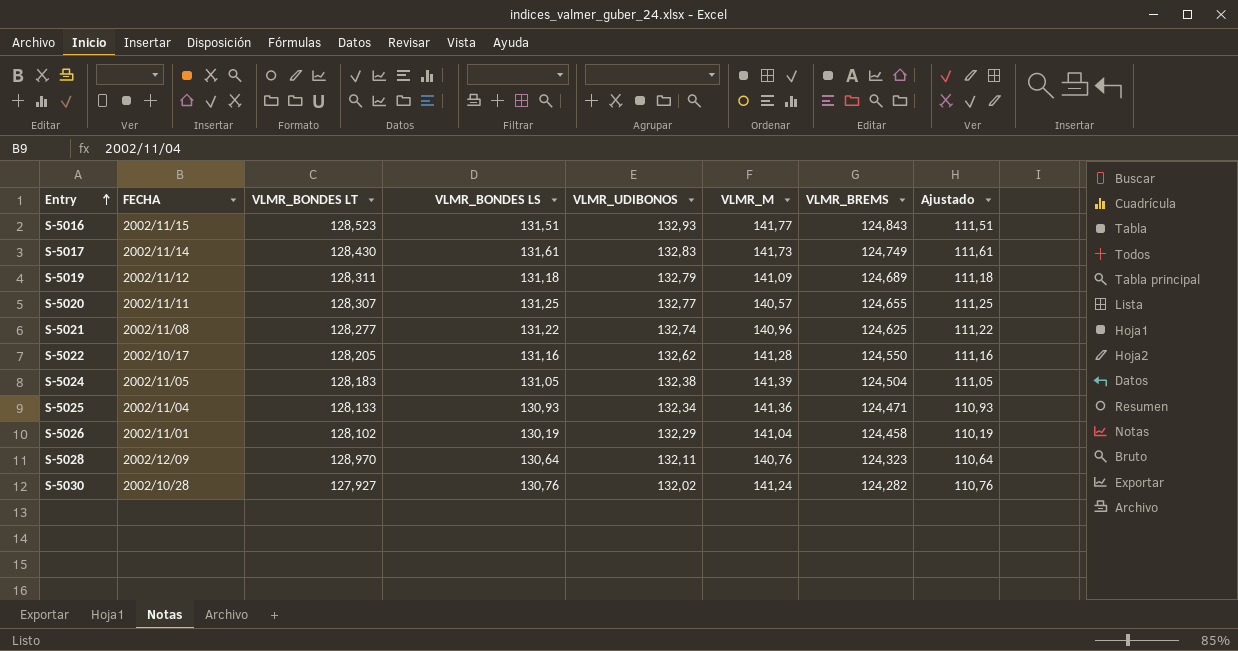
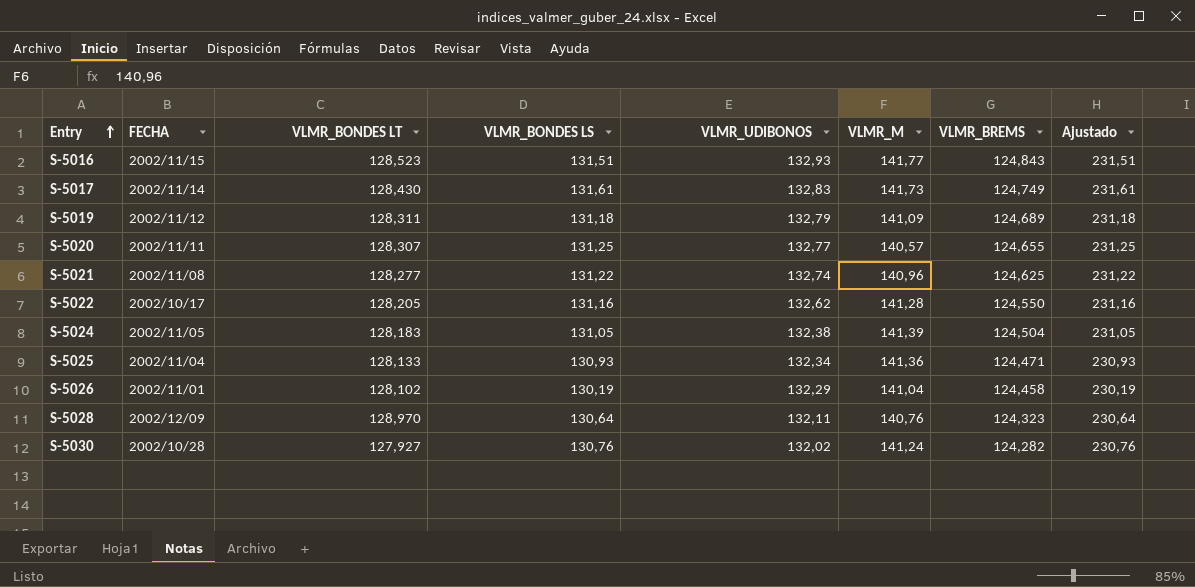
column Ajustado | formula: [VLMR_BONDES LS] - 20 -> [VLMR_BONDES LS] + 100

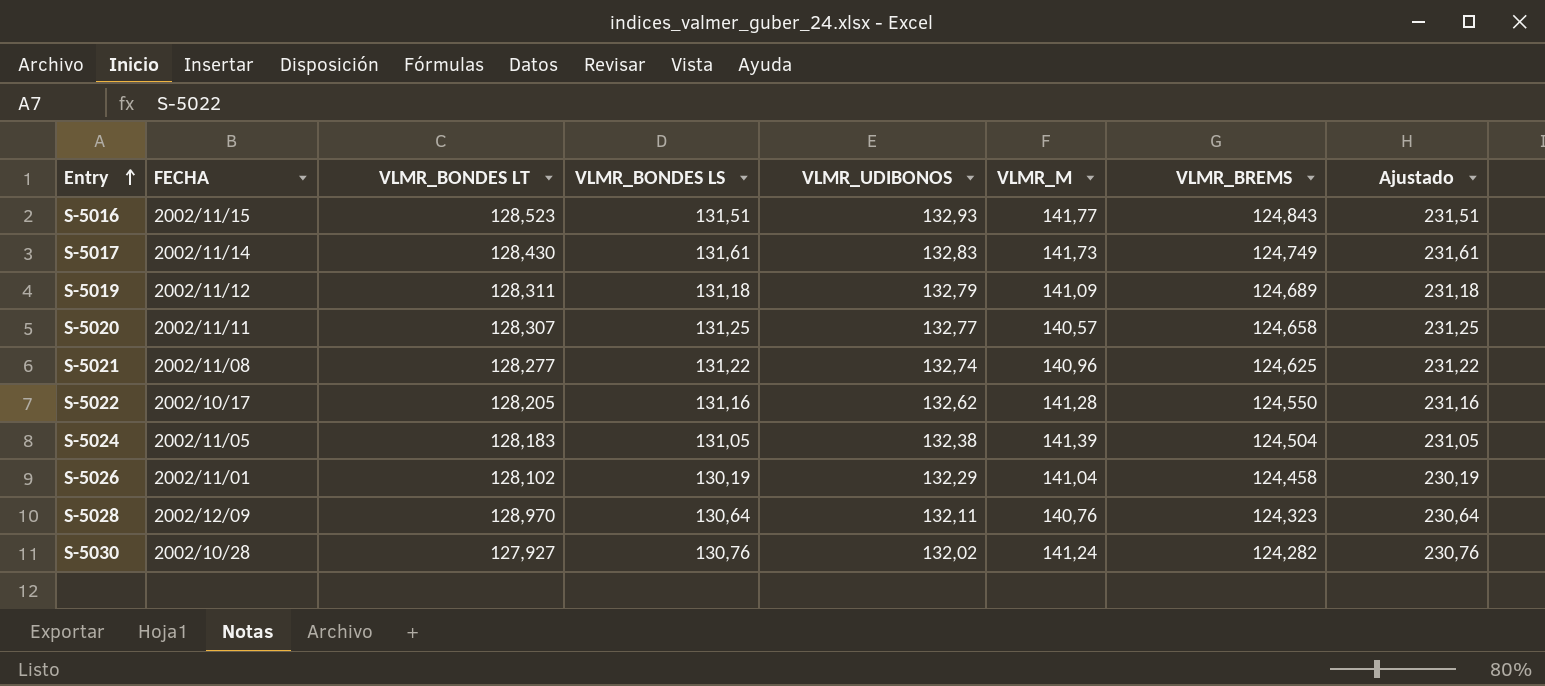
row S-5025: 2002/11/04 | 128,133 | 130,93 | 132,34 | 141,36 | 124,471 | 230,93 -> none
S-5020 | VLMR_BREMS: 124,655 -> 124,658

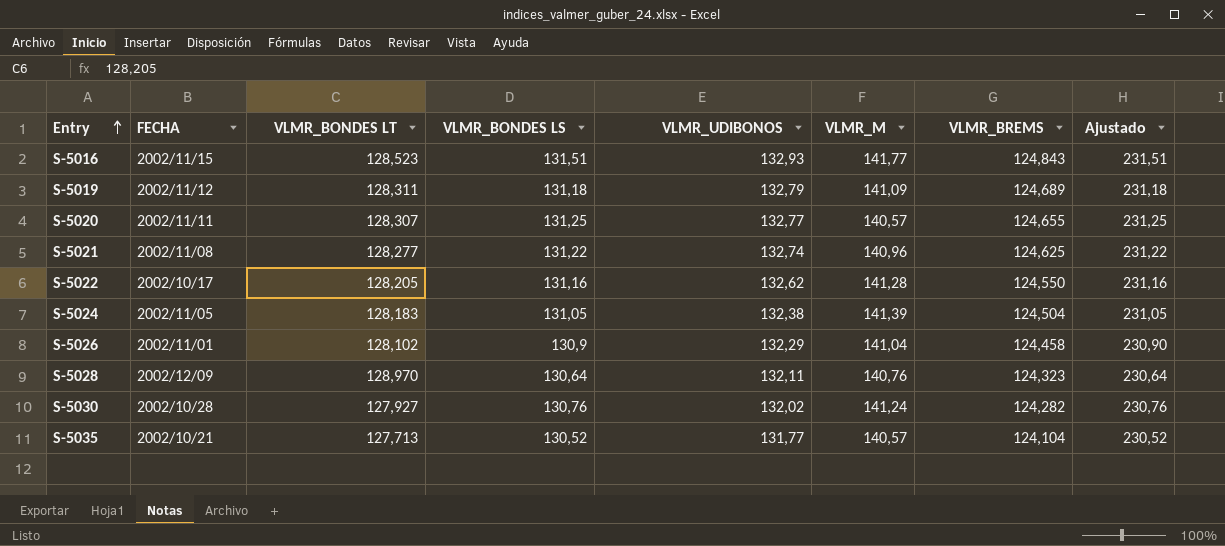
row S-5017: 2002/11/14 | 128,430 | 131,61 | 132,83 | 141,73 | 124,749 | 231,61 -> none
S-5020 | VLMR_BREMS: 124,658 -> 124,655
S-5026 | VLMR_BONDES LS: 130,19 -> 130,9
S-5026 | Ajustado: 230,19 -> 230,90
row S-5035: none -> 2002/10/21 | 127,713 | 130,52 | 131,77 | 140,57 | 124,104 | 230,52

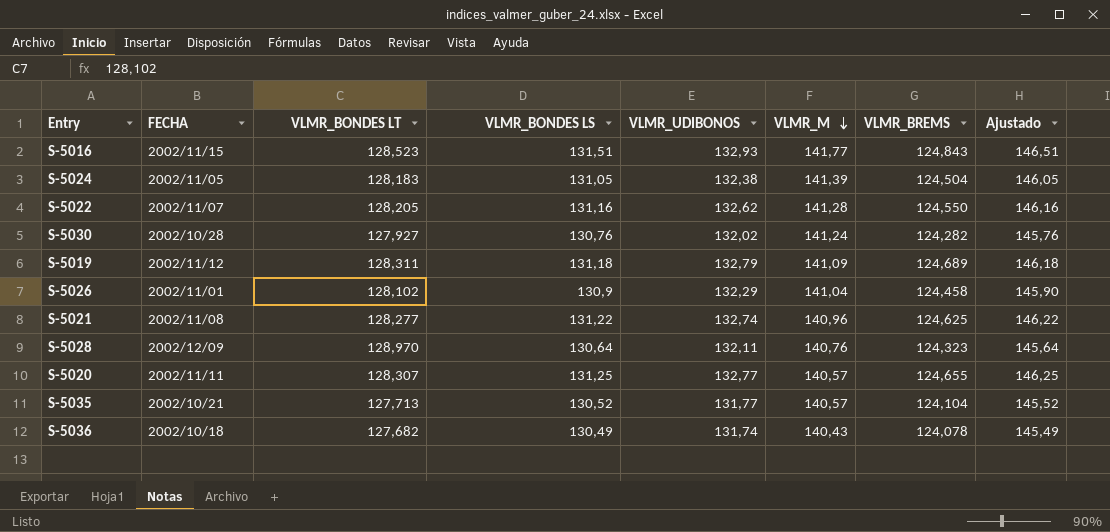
row order: Entry ascending -> VLMR_M descending
column Ajustado | formula: [VLMR_BONDES LS] + 100 -> [VLMR_BONDES LS] + 15
S-5022 | FECHA: 2002/10/17 -> 2002/11/07
row S-5036: none -> 2002/10/18 | 127,682 | 130,49 | 131,74 | 140,43 | 124,078 | 145,49

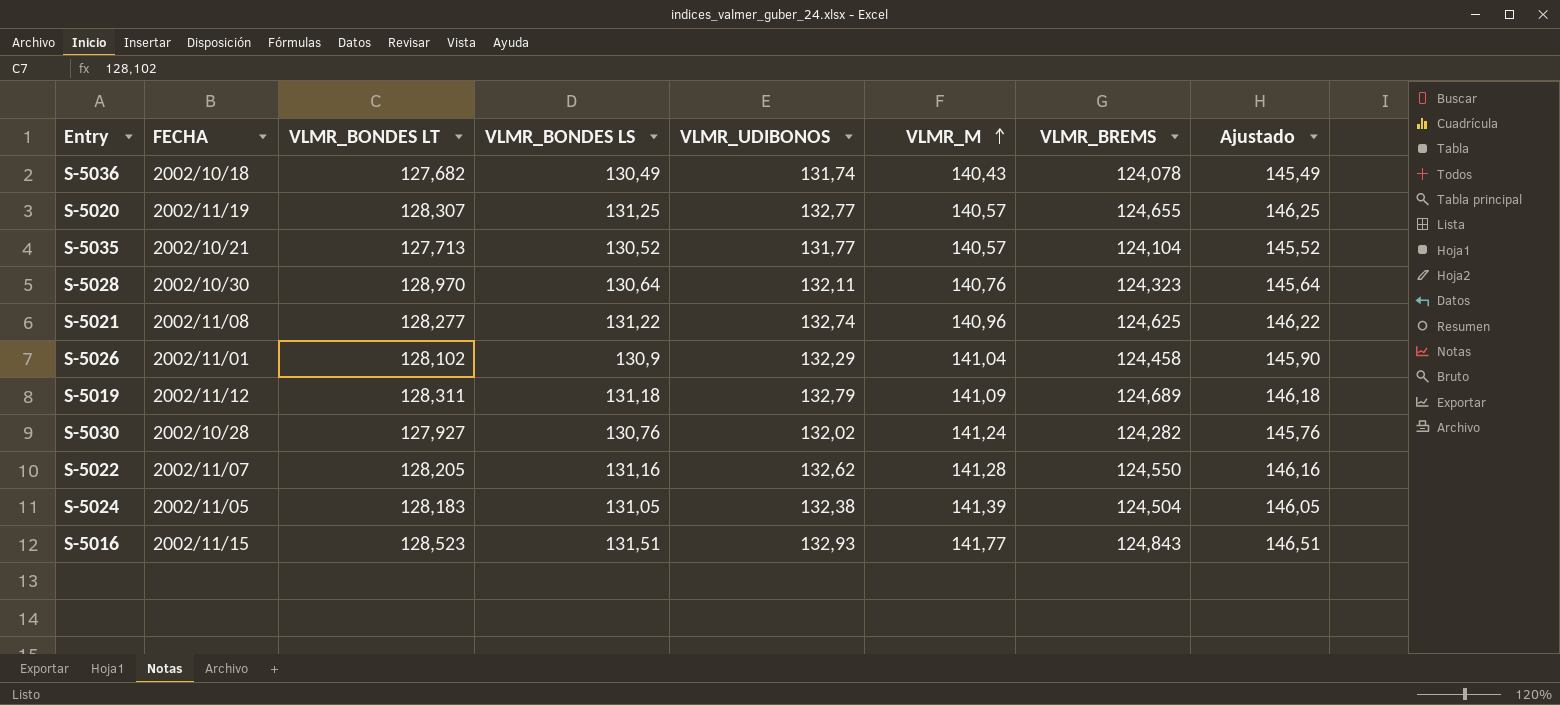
row order: VLMR_M descending -> VLMR_M ascending
S-5020 | FECHA: 2002/11/11 -> 2002/11/19
S-5028 | FECHA: 2002/12/09 -> 2002/10/30

